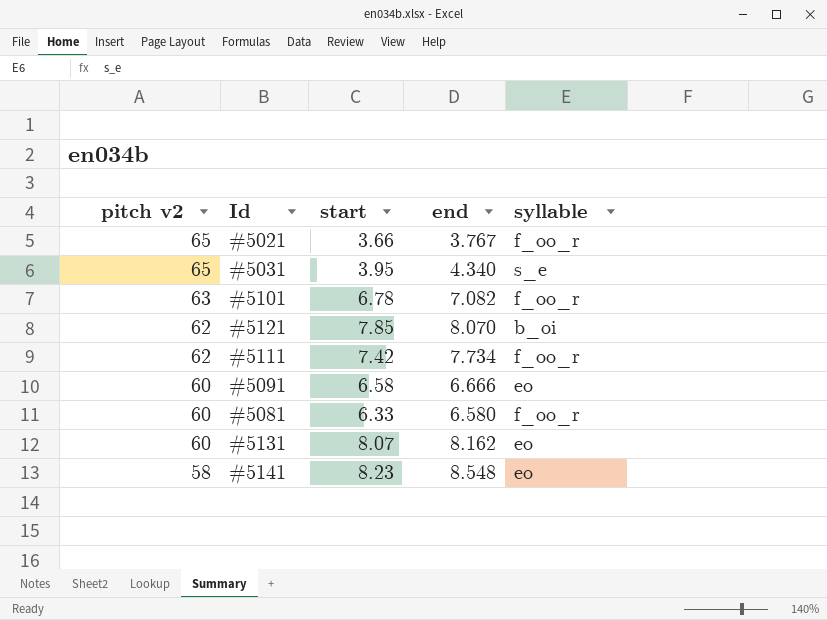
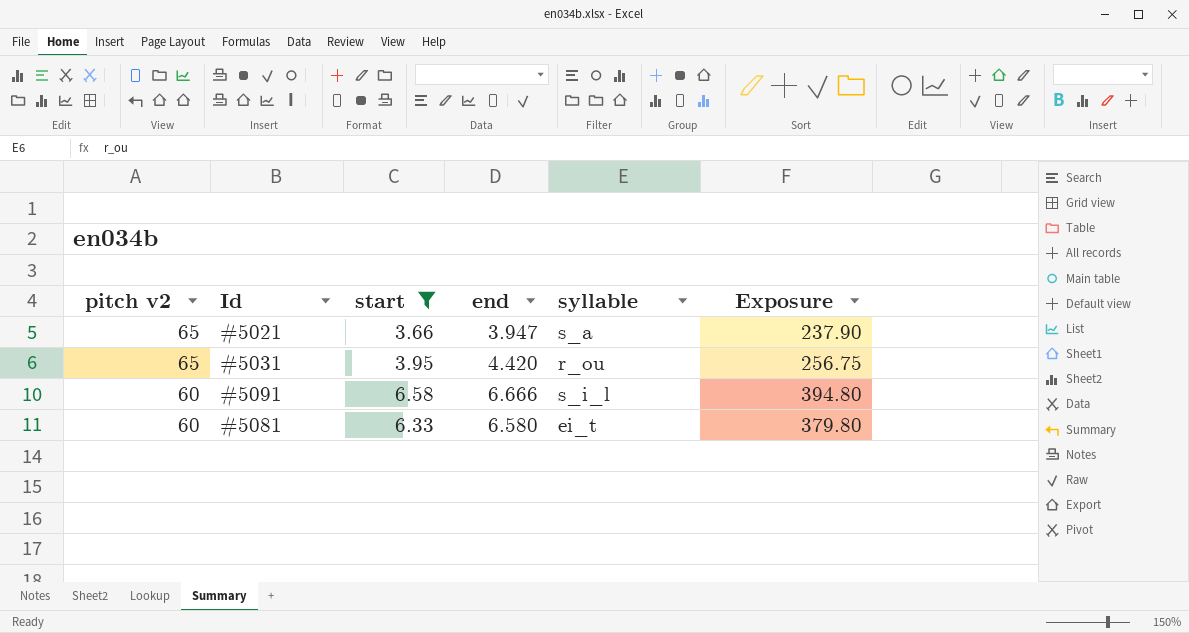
filter: none -> start <= 6.58
column Exposure | formula: none -> [pitch v2] * [start]
#5021 | end: 3.767 -> 3.947
#5021 | syllable: f_oo_r -> s_a
#5031 | end: 4.340 -> 4.420
#5031 | syllable: s_e -> r_ou
#5091 | syllable: eo -> s_i_l
#5081 | syllable: f_oo_r -> ei_t

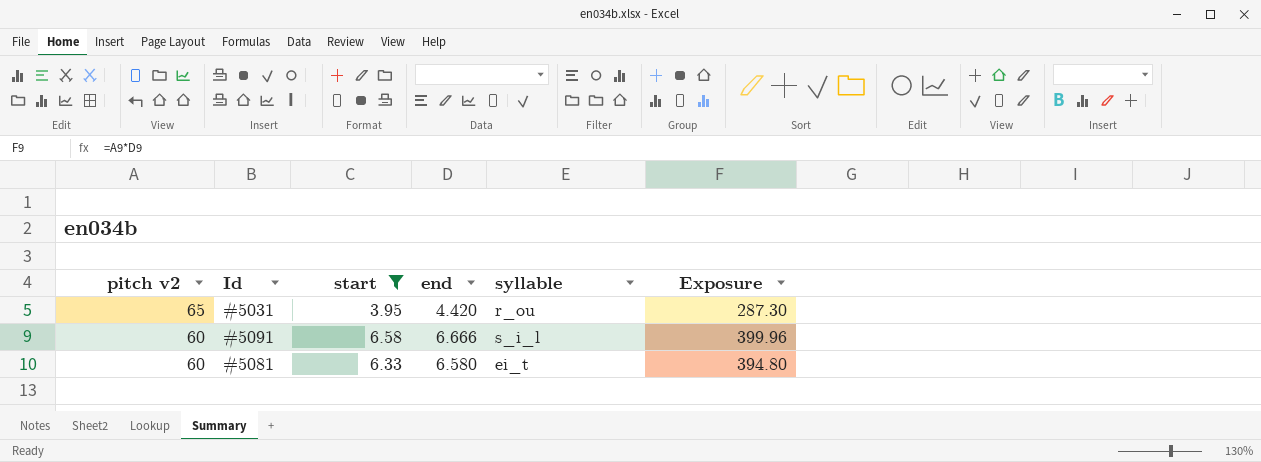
column Exposure | formula: [pitch v2] * [start] -> [pitch v2] * [end]
row #5021: 65 | 3.66 | 3.947 | s_a | 237.90 -> none

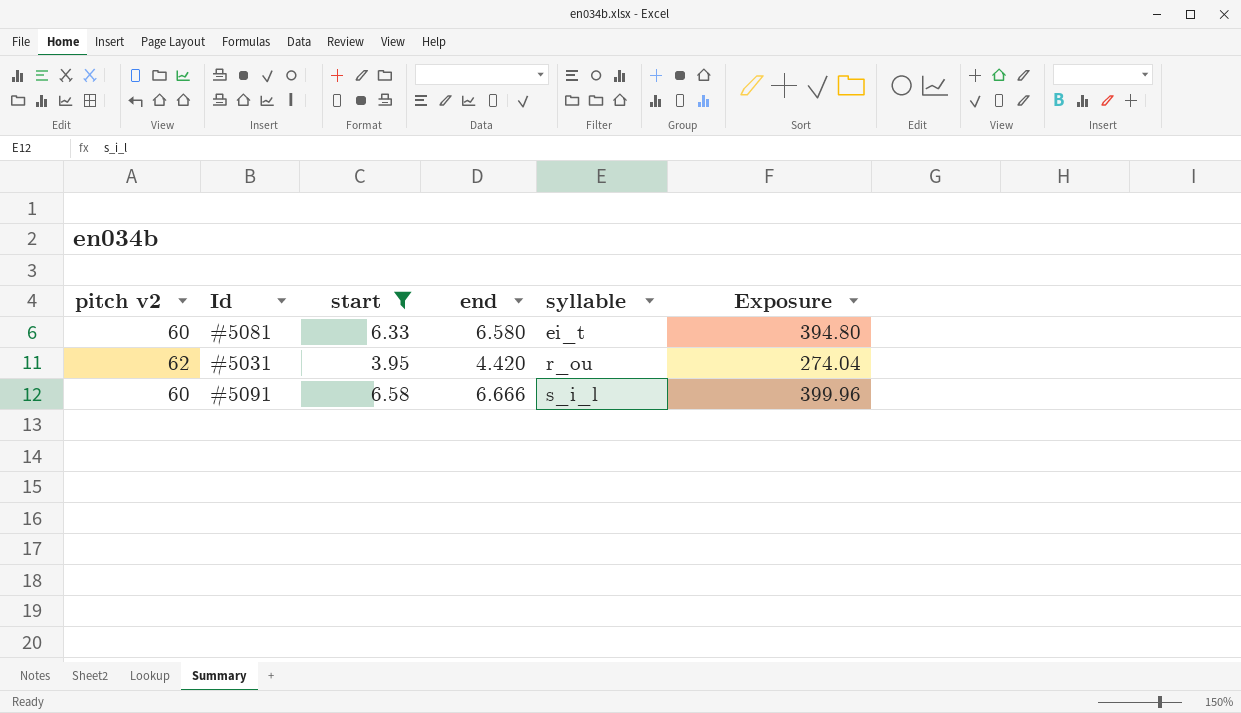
row order: pitch v2 descending -> syllable ascending
#5031 | pitch v2: 65 -> 62
#5031 | Exposure: 287.30 -> 274.04

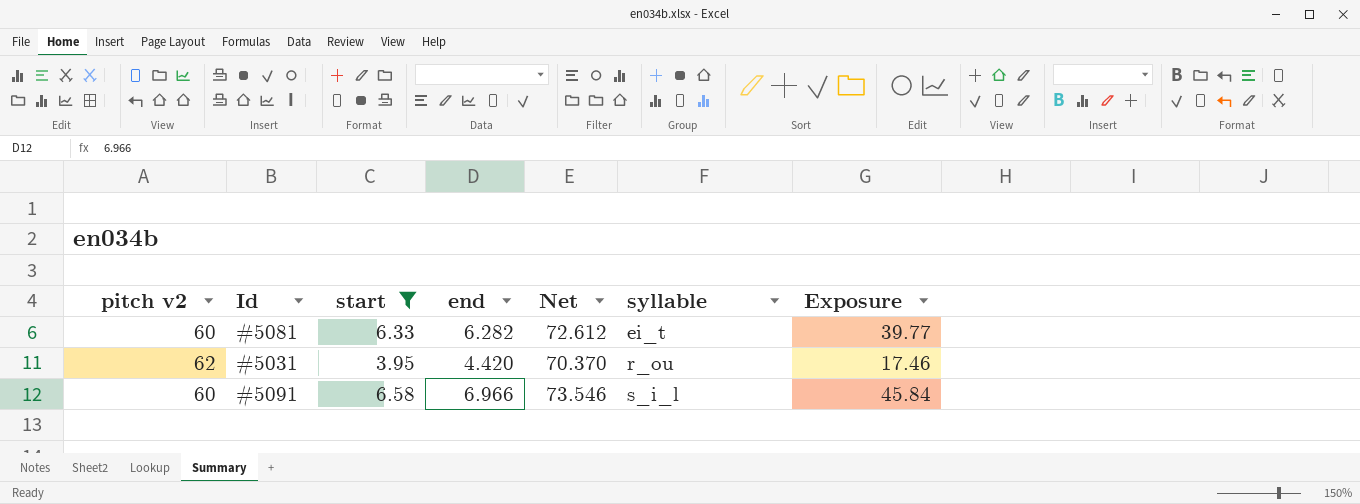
column Net | formula: none -> [pitch v2] + [start] + [end]
column Exposure | formula: [pitch v2] * [end] -> [start] * [end]
#5081 | end: 6.580 -> 6.282
#5091 | end: 6.666 -> 6.966

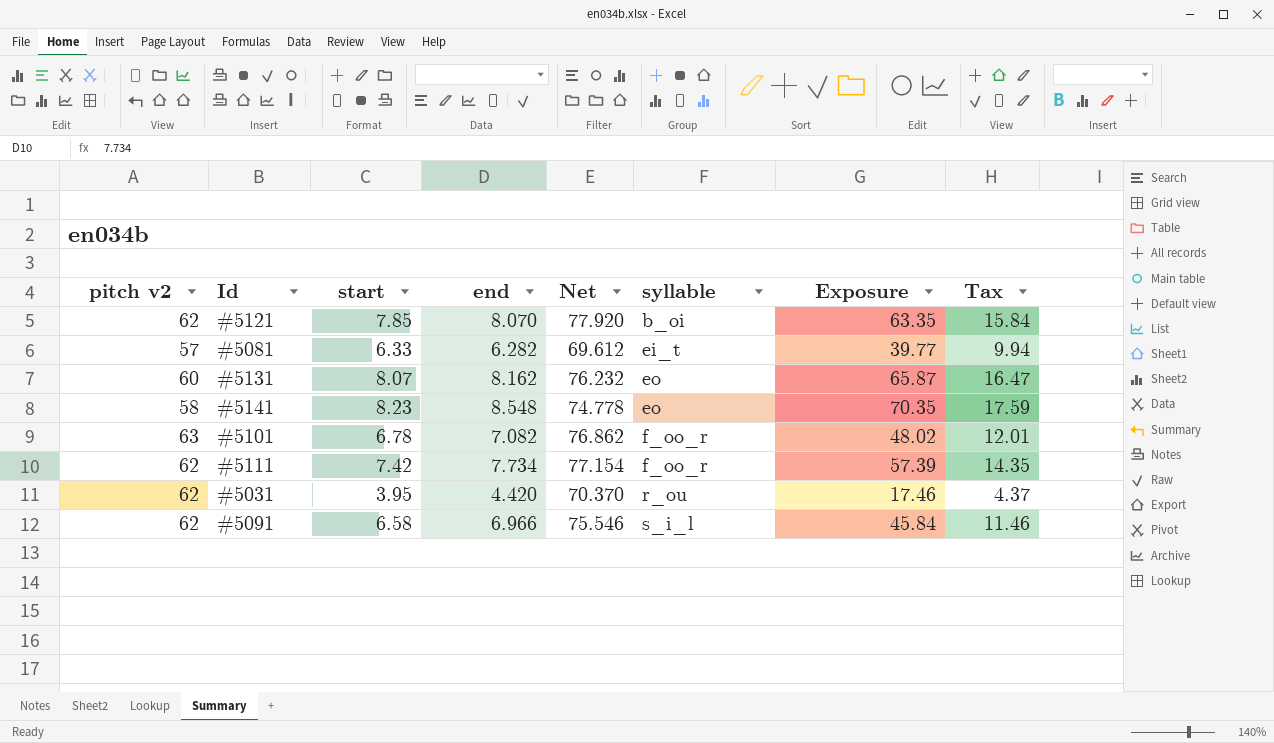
filter: start <= 6.58 -> none
column Tax | formula: none -> [Exposure] * 0.25
#5081 | pitch v2: 60 -> 57
#5081 | Net: 72.612 -> 69.612
#5091 | pitch v2: 60 -> 62
#5091 | Net: 73.546 -> 75.546

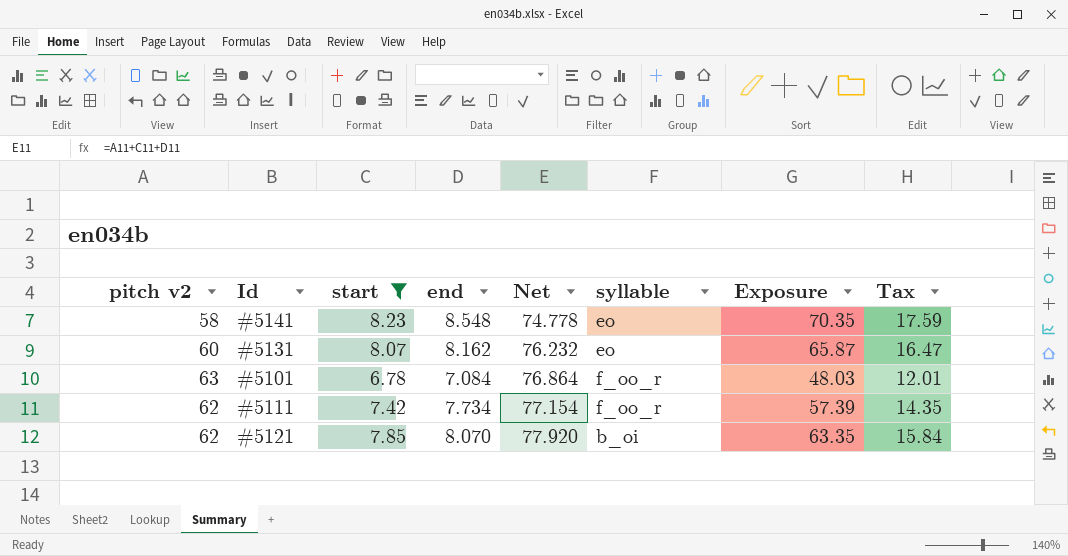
filter: none -> start >= 6.78
row order: syllable ascending -> Net ascending
#5101 | end: 7.082 -> 7.084
#5101 | Net: 76.862 -> 76.864
#5101 | Exposure: 48.02 -> 48.03

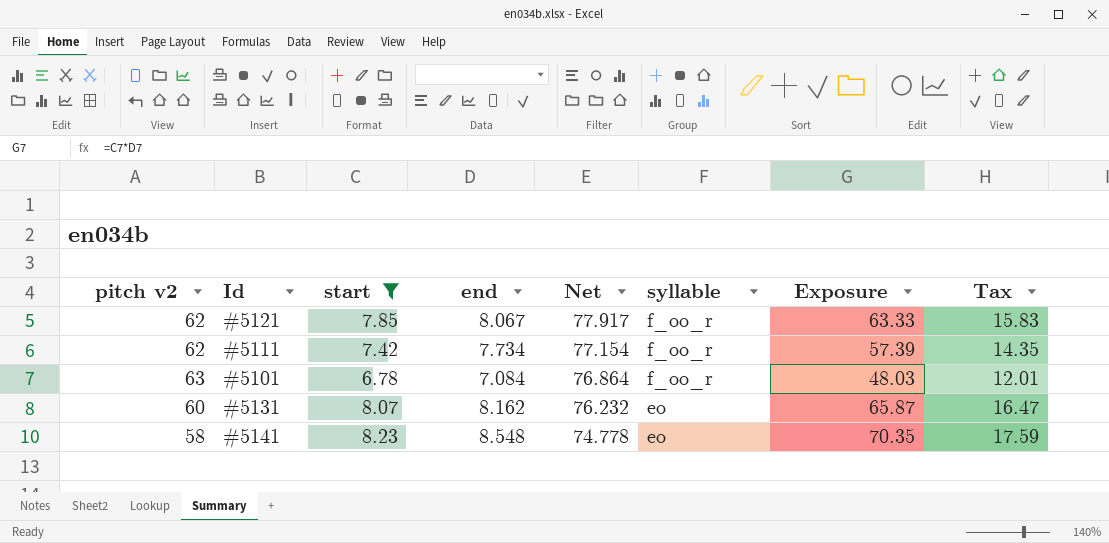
row order: Net ascending -> Net descending
#5121 | end: 8.070 -> 8.067
#5121 | Net: 77.920 -> 77.917
#5121 | syllable: b_oi -> f_oo_r
#5121 | Exposure: 63.35 -> 63.33
#5121 | Tax: 15.84 -> 15.83

